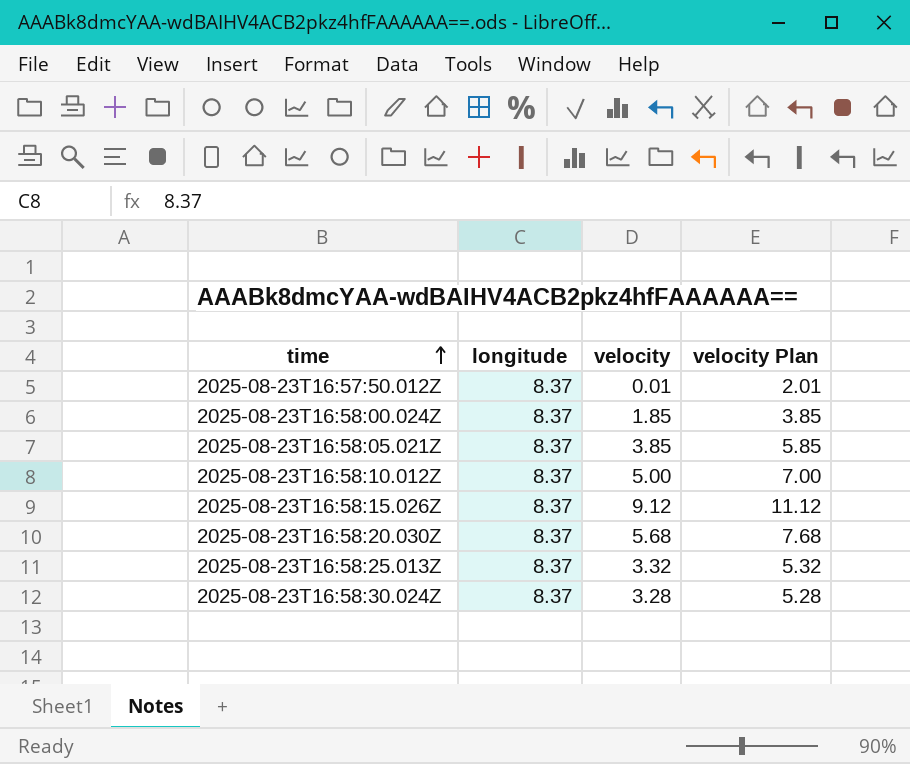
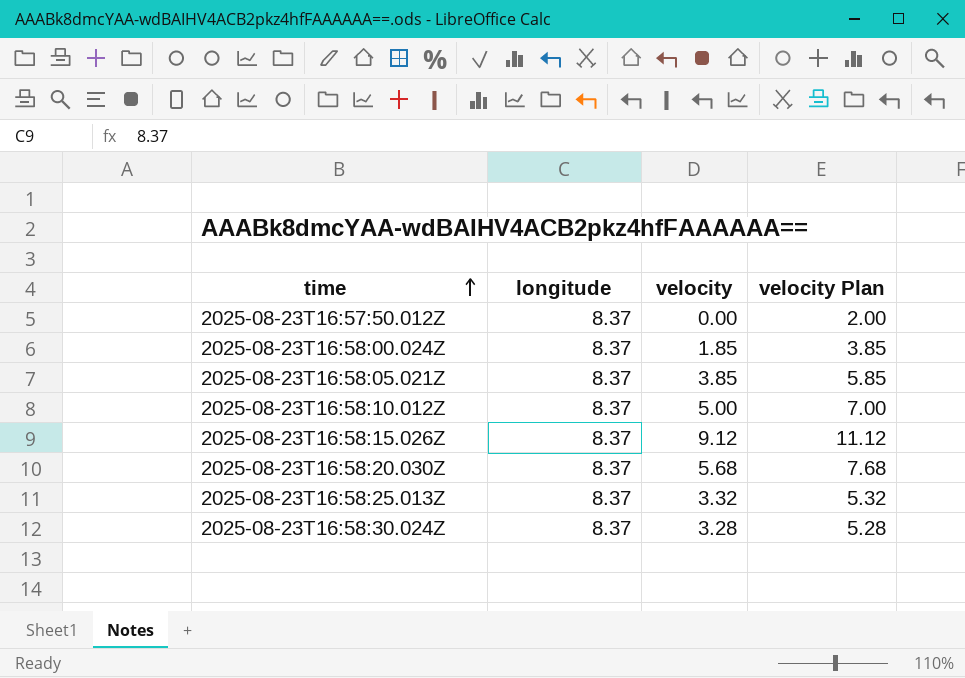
2025-08-23T16:57:50.012Z | velocity: 0.01 -> 0.00
2025-08-23T16:57:50.012Z | velocity Plan: 2.01 -> 2.00

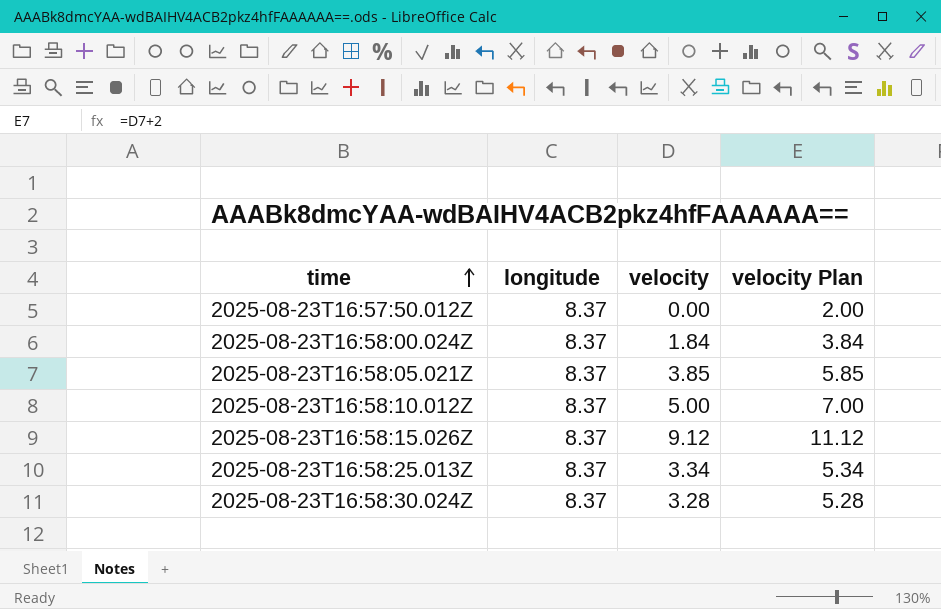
row 2025-08-23T16:58:20.030Z: 8.37 | 5.68 | 7.68 -> none
2025-08-23T16:58:00.024Z | velocity: 1.85 -> 1.84
2025-08-23T16:58:00.024Z | velocity Plan: 3.85 -> 3.84
2025-08-23T16:58:25.013Z | velocity: 3.32 -> 3.34
2025-08-23T16:58:25.013Z | velocity Plan: 5.32 -> 5.34

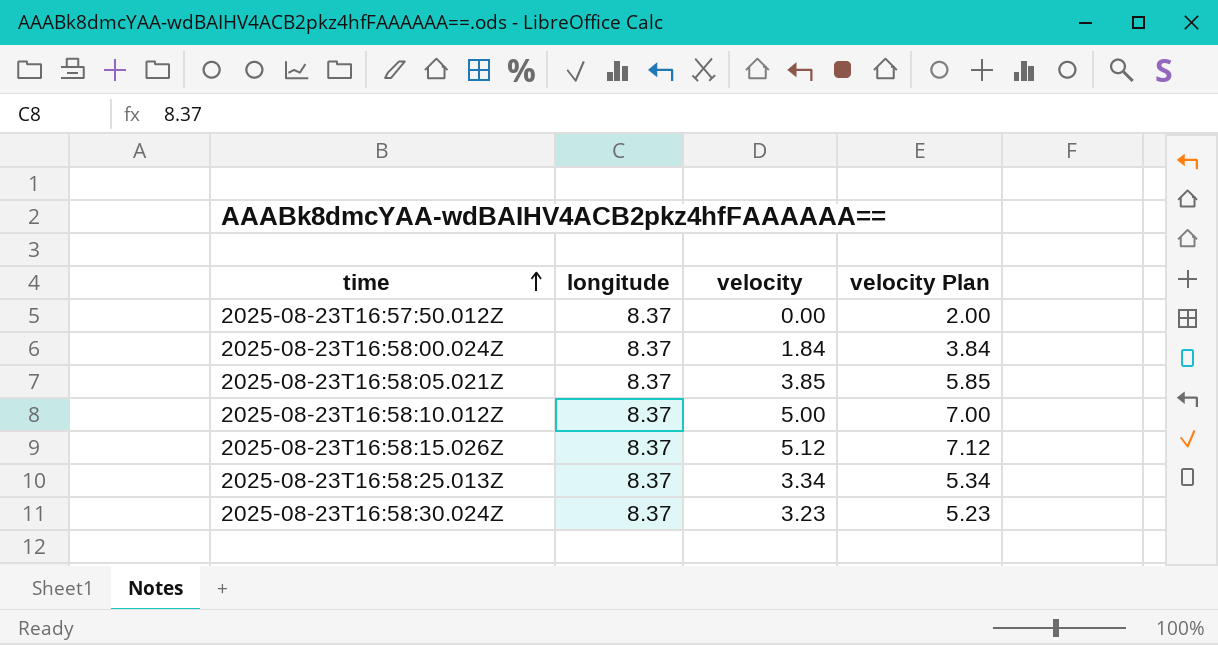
2025-08-23T16:58:15.026Z | velocity: 9.12 -> 5.12
2025-08-23T16:58:15.026Z | velocity Plan: 11.12 -> 7.12
2025-08-23T16:58:30.024Z | velocity: 3.28 -> 3.23
2025-08-23T16:58:30.024Z | velocity Plan: 5.28 -> 5.23

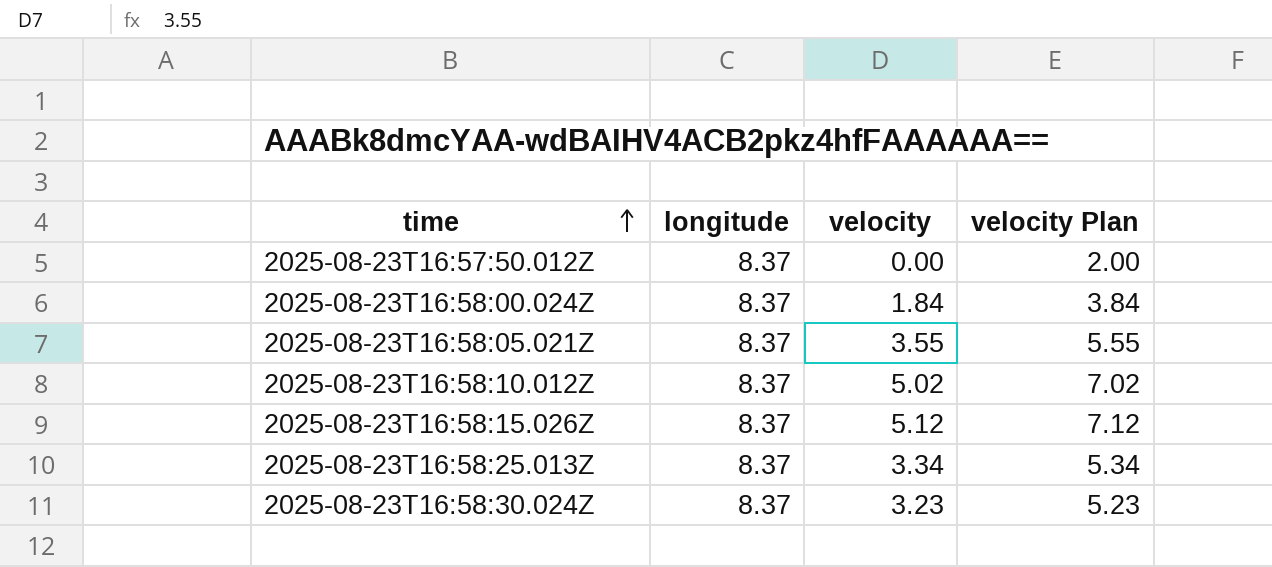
2025-08-23T16:58:05.021Z | velocity: 3.85 -> 3.55
2025-08-23T16:58:05.021Z | velocity Plan: 5.85 -> 5.55
2025-08-23T16:58:10.012Z | velocity: 5.00 -> 5.02
2025-08-23T16:58:10.012Z | velocity Plan: 7.00 -> 7.02

